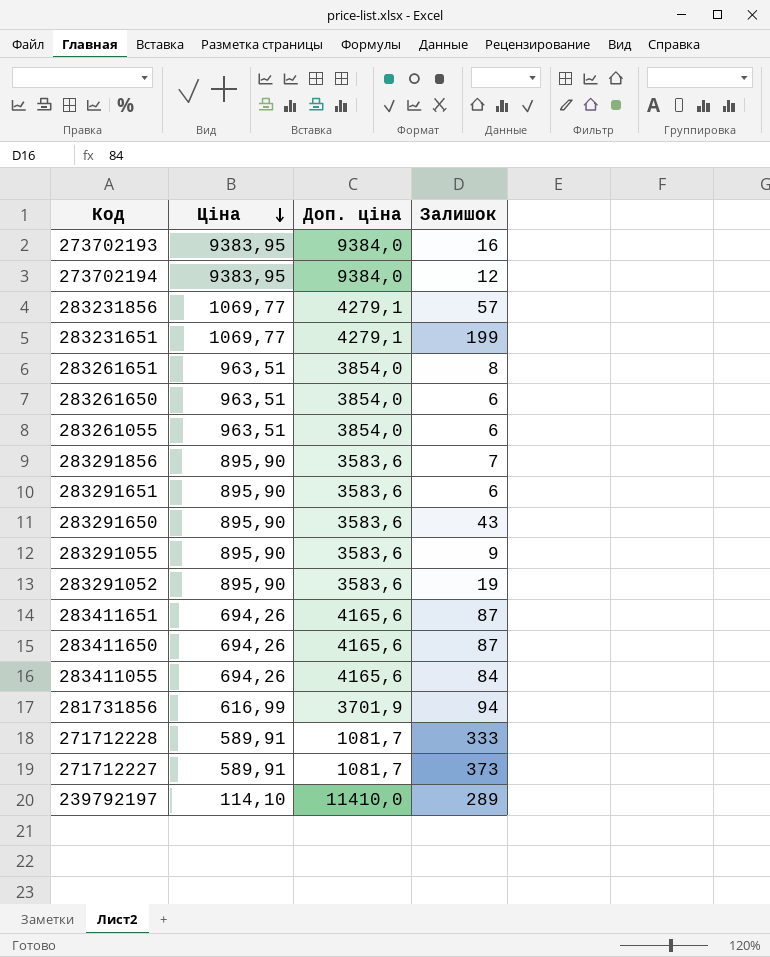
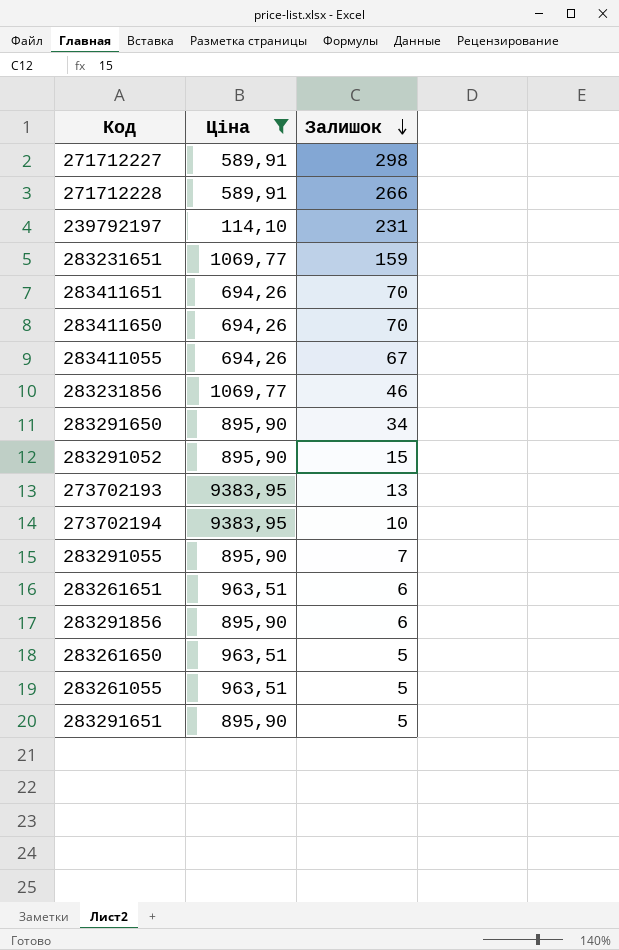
filter: none -> Ціна != 616,99
row order: Ціна descending -> Залишок descending
column Доп. ціна | position: 3 -> none
271712227 | Залишок: 373 -> 298
271712228 | Залишок: 333 -> 266
239792197 | Залишок: 289 -> 231
283231651 | Залишок: 199 -> 159
283411651 | Залишок: 87 -> 70
283411650 | Залишок: 87 -> 70
283411055 | Залишок: 84 -> 67
283231856 | Залишок: 57 -> 46
283291650 | Залишок: 43 -> 34
283291052 | Залишок: 19 -> 15
273702193 | Залишок: 16 -> 13
273702194 | Залишок: 12 -> 10
283291055 | Залишок: 9 -> 7
283261651 | Залишок: 8 -> 6
283291856 | Залишок: 7 -> 6
283261650 | Залишок: 6 -> 5
283261055 | Залишок: 6 -> 5
283291651 | Залишок: 6 -> 5

